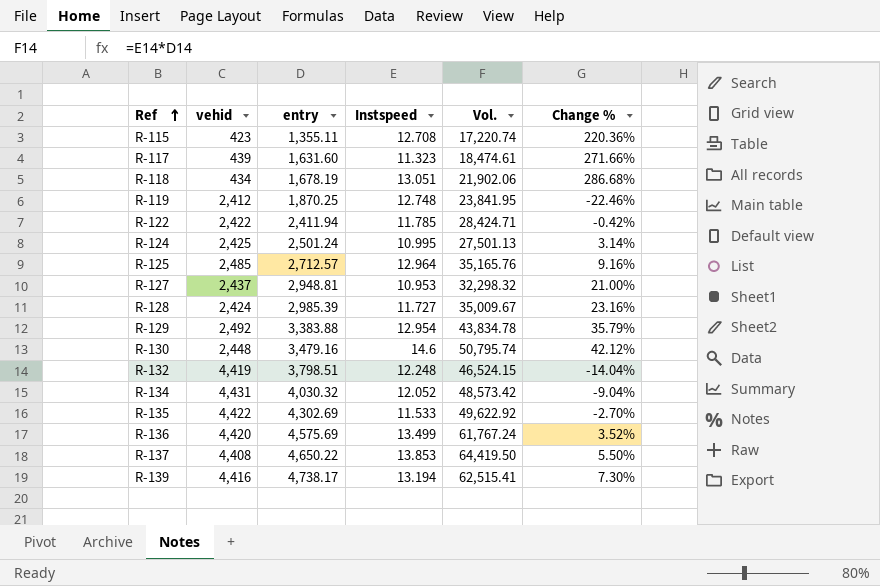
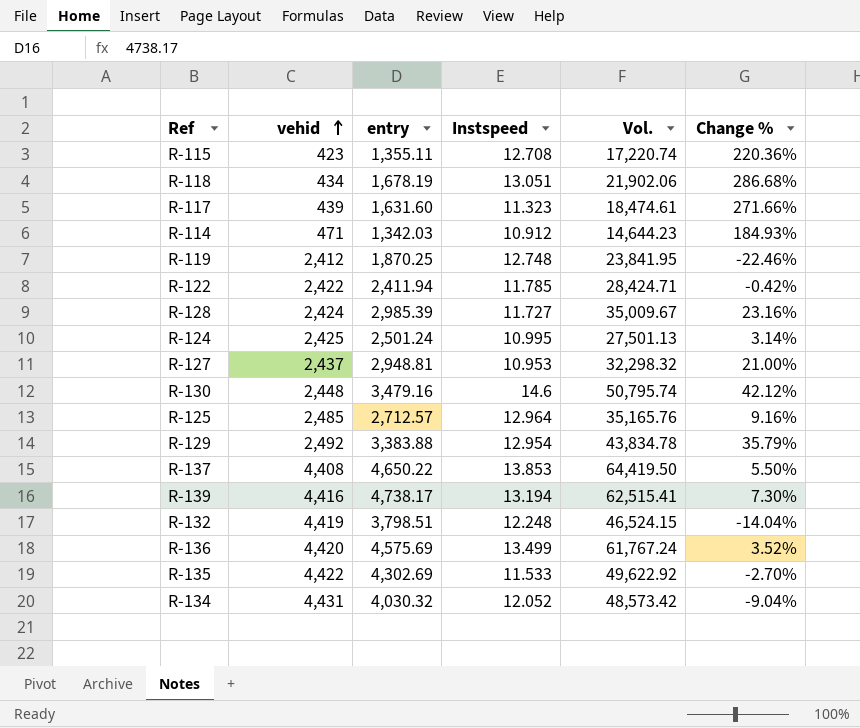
row order: Ref ascending -> vehid ascending
row R-114: none -> 471 | 1,342.03 | 10.912 | 14,644.23 | 184.93%

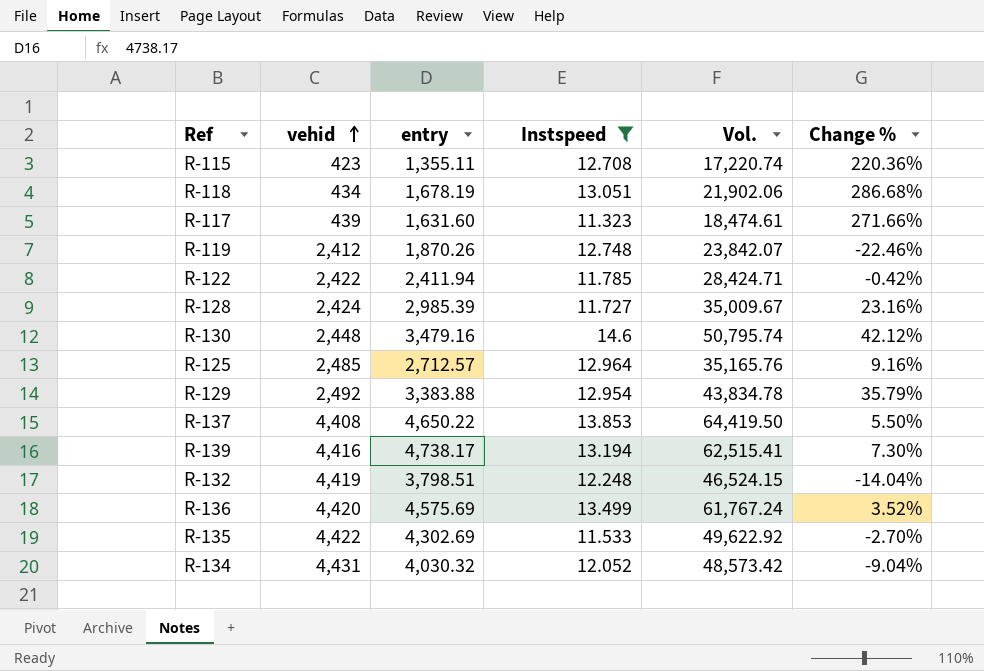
filter: none -> Instspeed >= 11.323
R-119 | entry: 1,870.25 -> 1,870.26
R-119 | Vol.: 23,841.95 -> 23,842.07

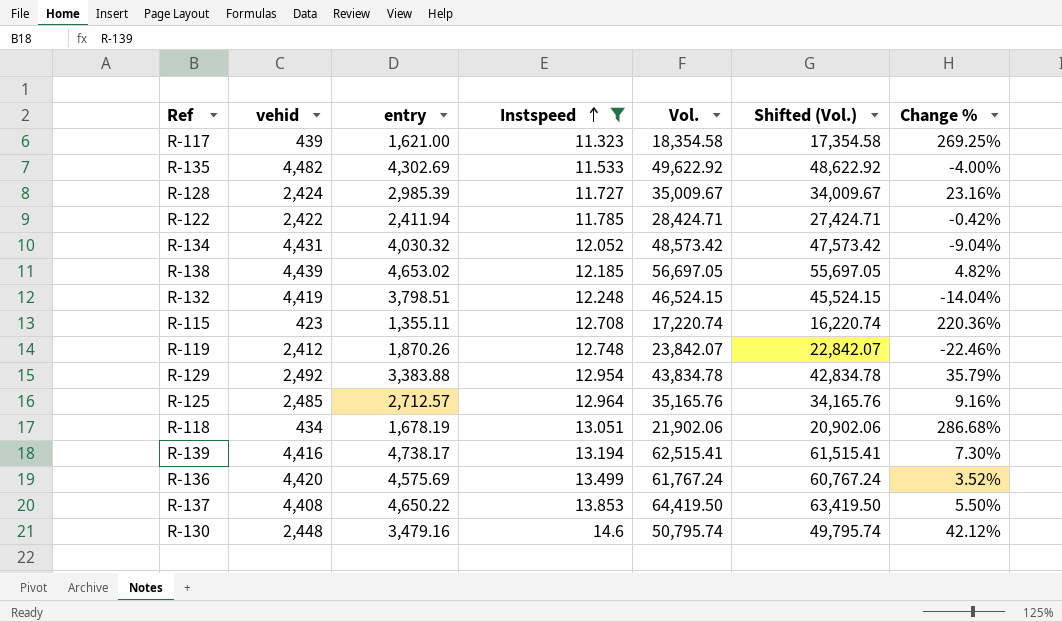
row order: vehid ascending -> Instspeed ascending
column Shifted (Vol.) | formula: none -> [Vol.] - 1000
R-117 | entry: 1,631.60 -> 1,621.00
R-117 | Vol.: 18,474.61 -> 18,354.58
R-117 | Change %: 271.66% -> 269.25%
R-135 | vehid: 4,422 -> 4,482
R-135 | Change %: -2.70% -> -4.00%
row R-138: none -> 4,439 | 4,653.02 | 12.185 | 56,697.05 | 55,697.05 | 4.82%

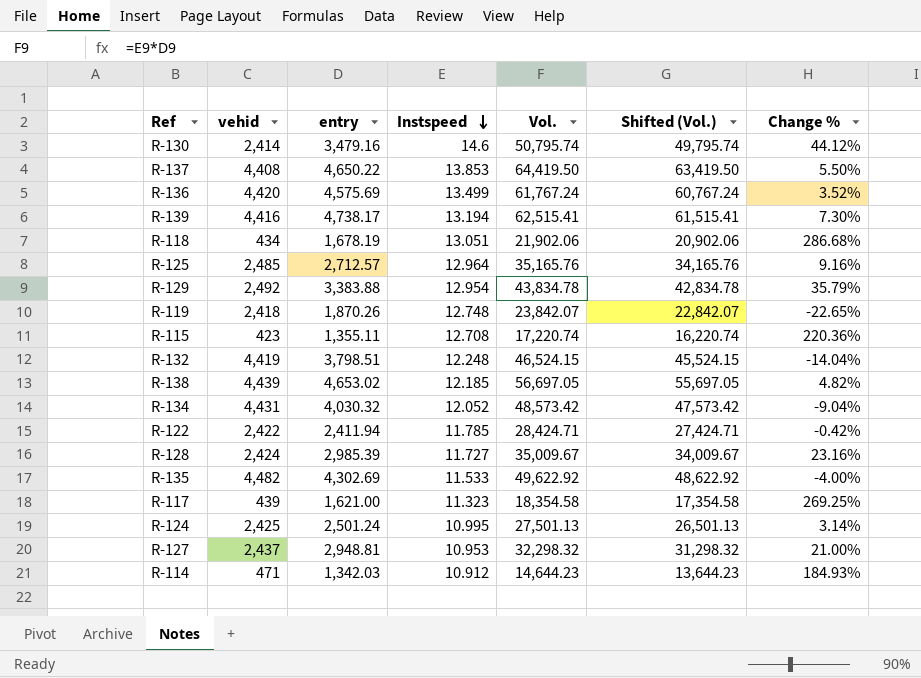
filter: Instspeed >= 11.323 -> none
row order: Instspeed ascending -> Instspeed descending
R-130 | vehid: 2,448 -> 2,414
R-130 | Change %: 42.12% -> 44.12%
R-119 | vehid: 2,412 -> 2,418
R-119 | Change %: -22.46% -> -22.65%

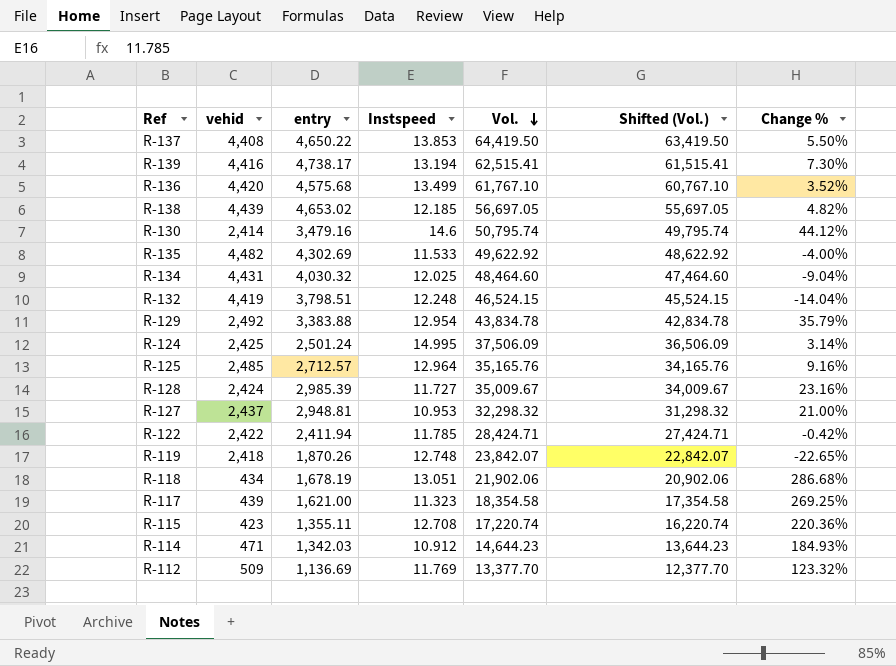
row order: Instspeed descending -> Vol. descending
R-136 | entry: 4,575.69 -> 4,575.68
R-136 | Vol.: 61,767.24 -> 61,767.10
R-136 | Shifted (Vol.): 60,767.24 -> 60,767.10
R-134 | Instspeed: 12.052 -> 12.025
R-134 | Vol.: 48,573.42 -> 48,464.60
R-134 | Shifted (Vol.): 47,573.42 -> 47,464.60
R-124 | Instspeed: 10.995 -> 14.995
R-124 | Vol.: 27,501.13 -> 37,506.09
R-124 | Shifted (Vol.): 26,501.13 -> 36,506.09
row R-112: none -> 509 | 1,136.69 | 11.769 | 13,377.70 | 12,377.70 | 123.32%

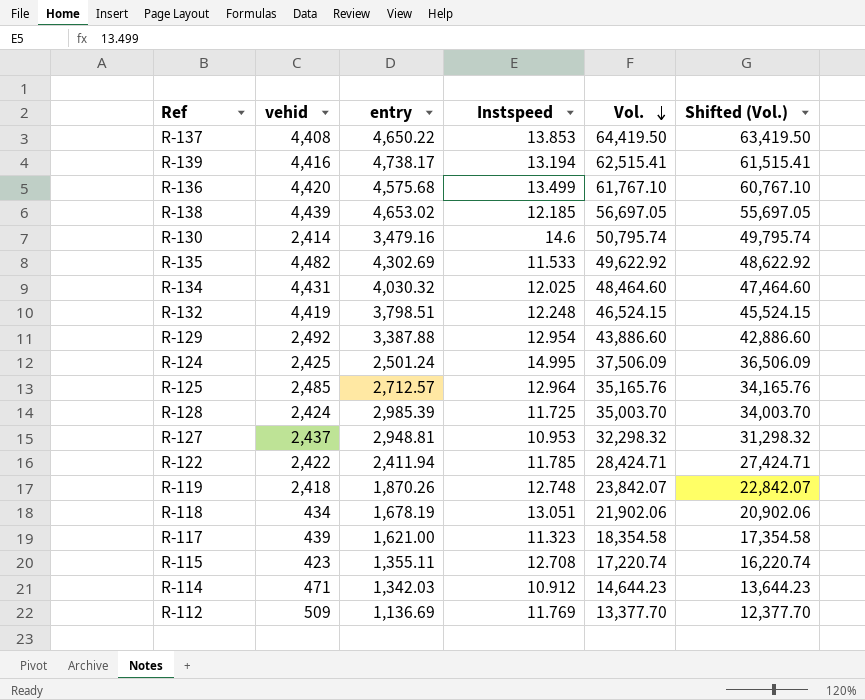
column Change % | formula: ([entry] - [vehid]) / [vehid] -> none
R-129 | entry: 3,383.88 -> 3,387.88
R-129 | Vol.: 43,834.78 -> 43,886.60
R-129 | Shifted (Vol.): 42,834.78 -> 42,886.60
R-128 | Instspeed: 11.727 -> 11.725
R-128 | Vol.: 35,009.67 -> 35,003.70
R-128 | Shifted (Vol.): 34,009.67 -> 34,003.70

